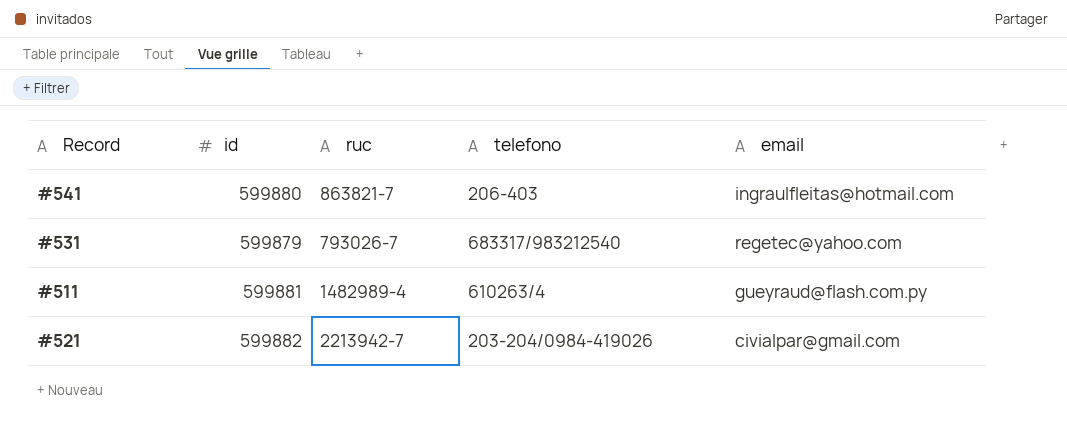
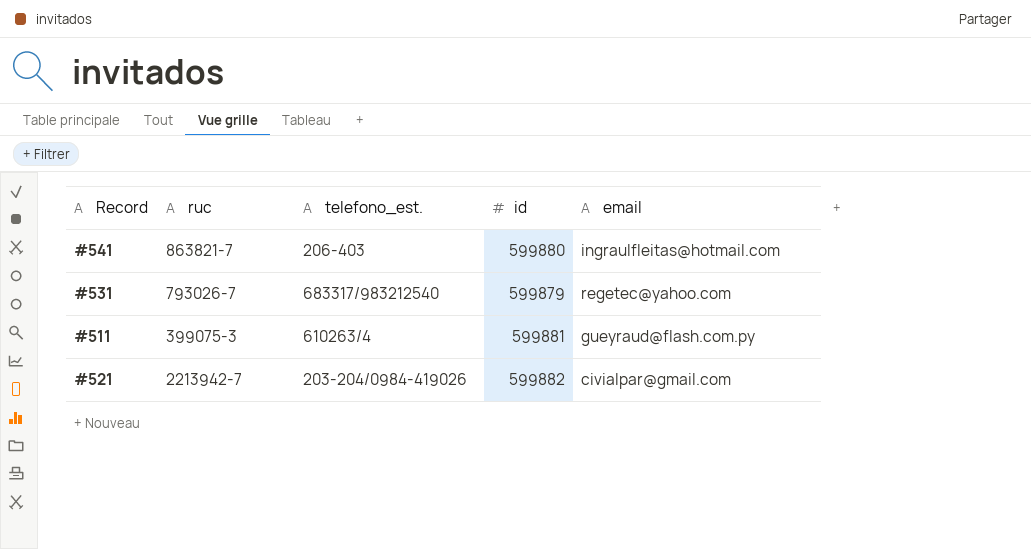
column name: telefono -> telefono_est.
column id | position: 2 -> 4
#511 | ruc: 1482989-4 -> 399075-3

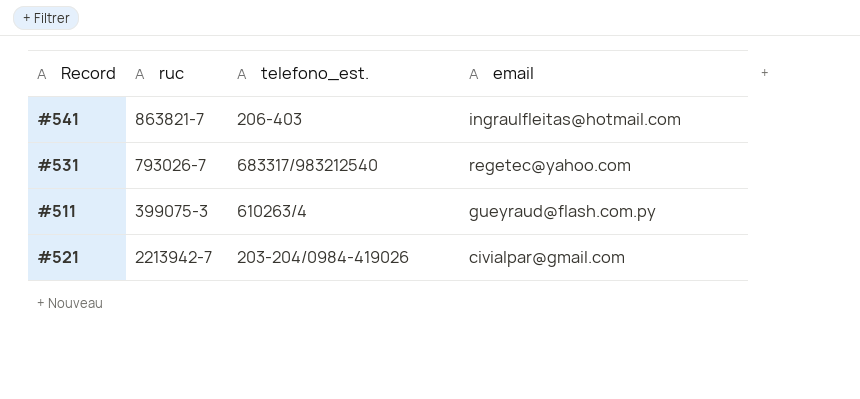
column id | position: 4 -> none

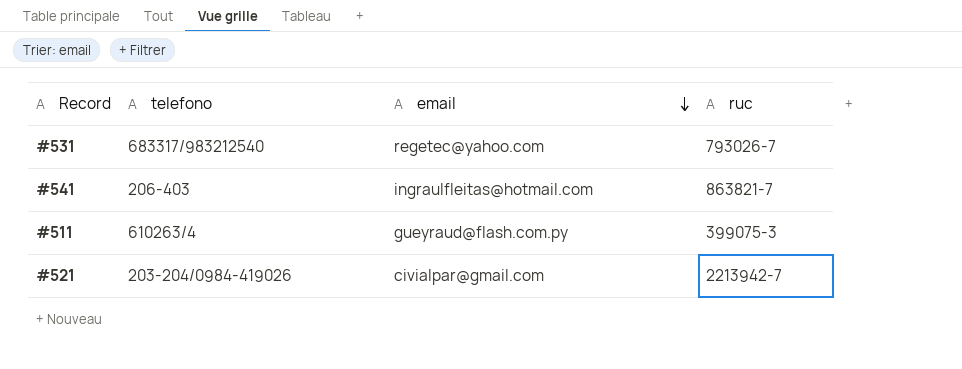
row order: none -> email descending
column name: telefono_est. -> telefono
column ruc | position: 2 -> 4

